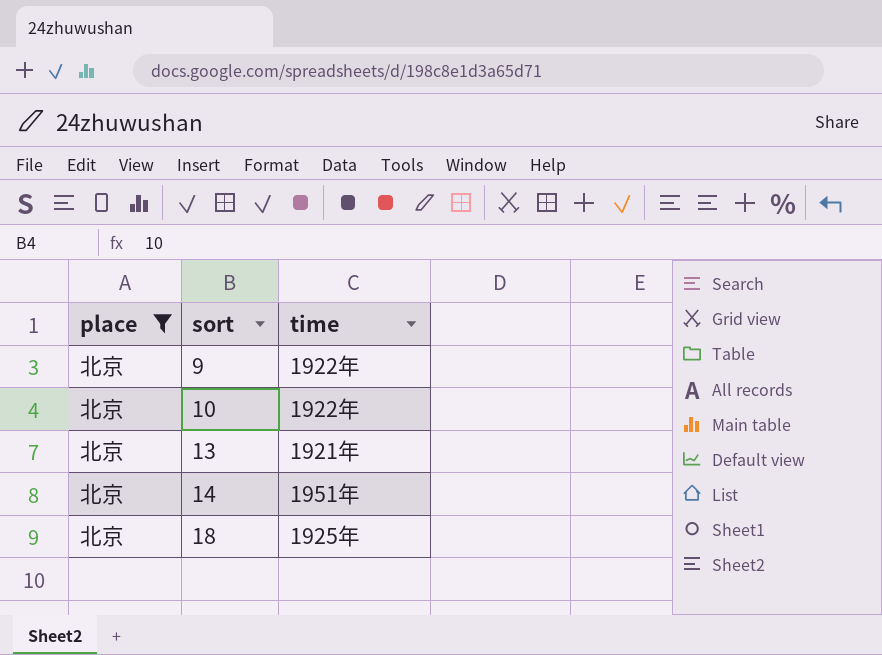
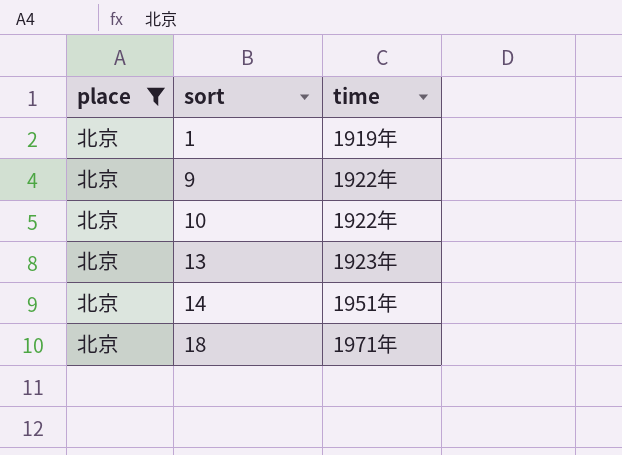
row 1: none -> 北京 | 1919年
13 | time: 1921年 -> 1923年
18 | time: 1925年 -> 1971年

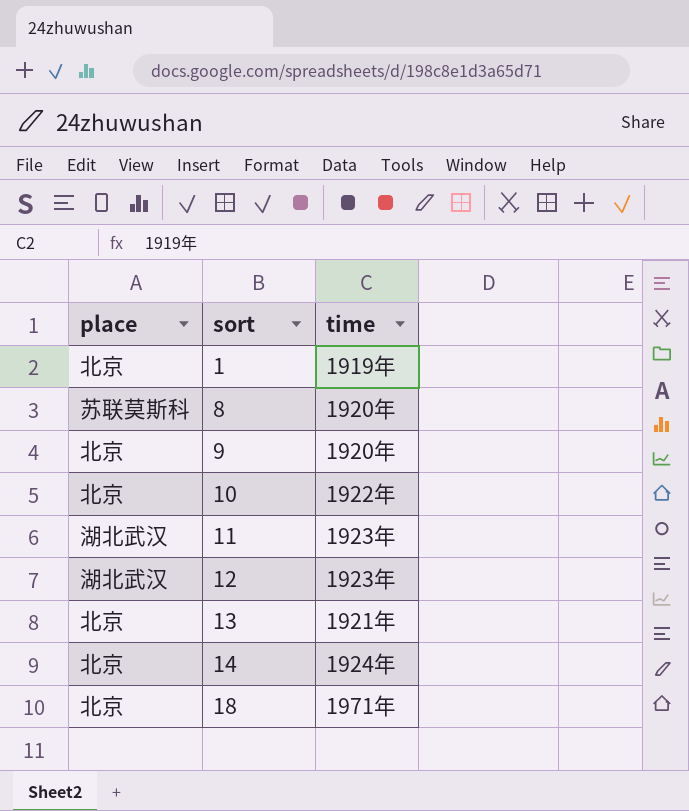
filter: place = 北京 -> none
9 | time: 1922年 -> 1920年
13 | time: 1923年 -> 1921年
14 | time: 1951年 -> 1924年

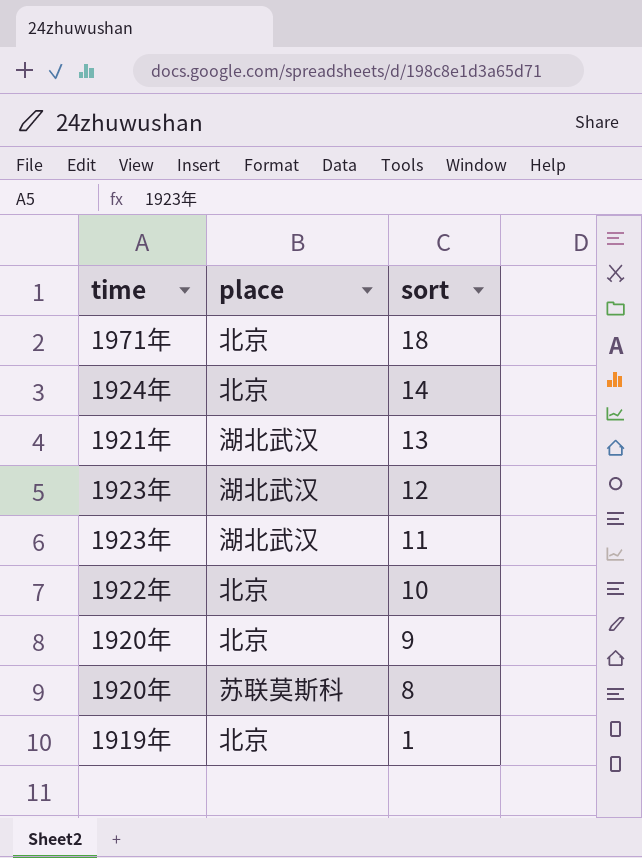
row order: sort ascending -> sort descending
column time | position: 3 -> 1
13 | place: 北京 -> 湖北武汉

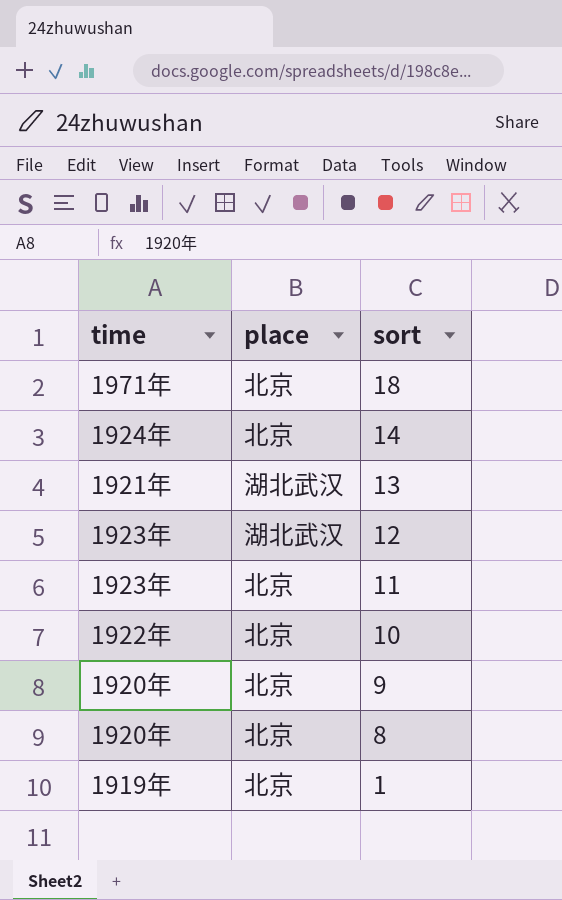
11 | place: 湖北武汉 -> 北京
8 | place: 苏联莫斯科 -> 北京

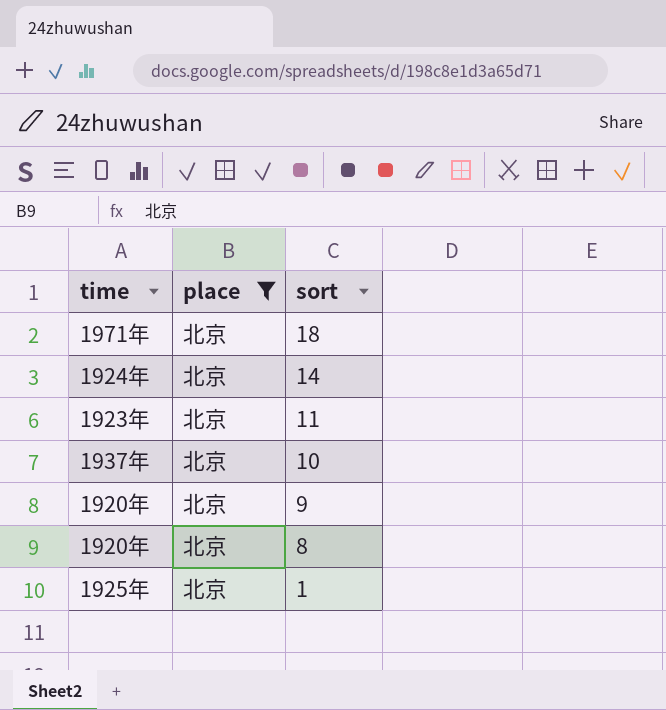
filter: none -> place = 北京
10 | time: 1922年 -> 1937年
1 | time: 1919年 -> 1925年

